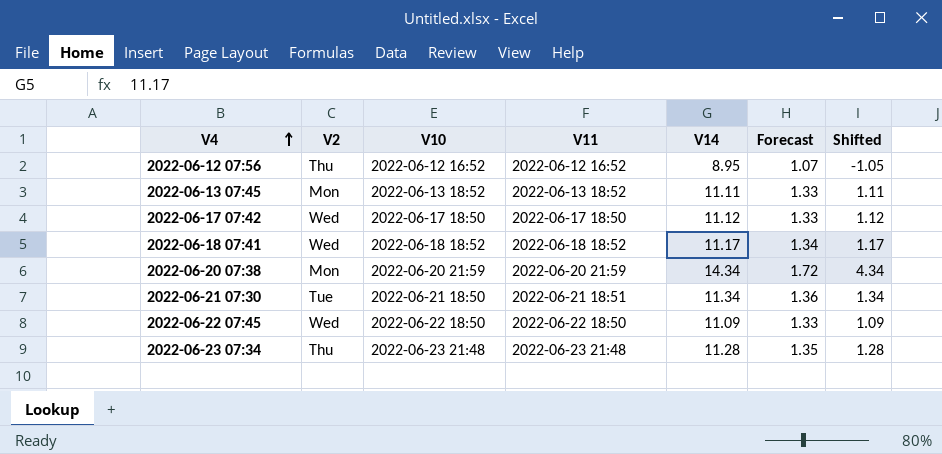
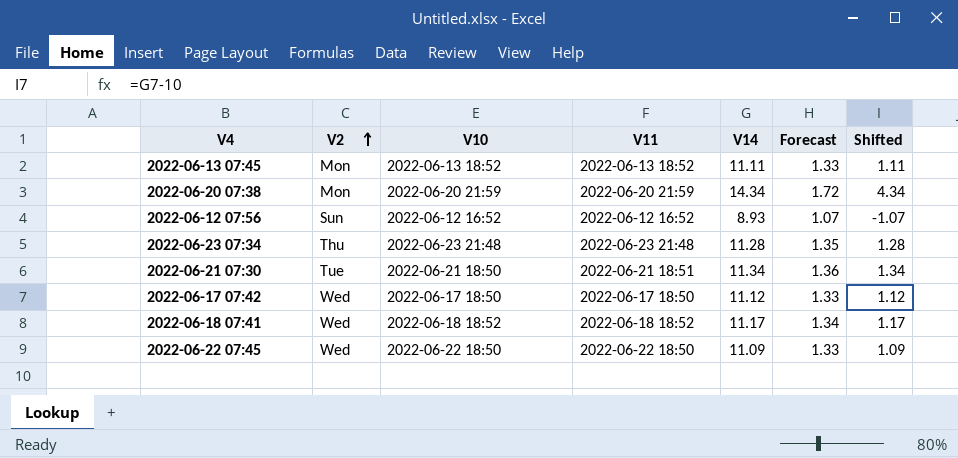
row order: V4 ascending -> V2 ascending
2022-06-12 07:56 | V2: Thu -> Sun
2022-06-12 07:56 | V14: 8.95 -> 8.93
2022-06-12 07:56 | Shifted: -1.05 -> -1.07

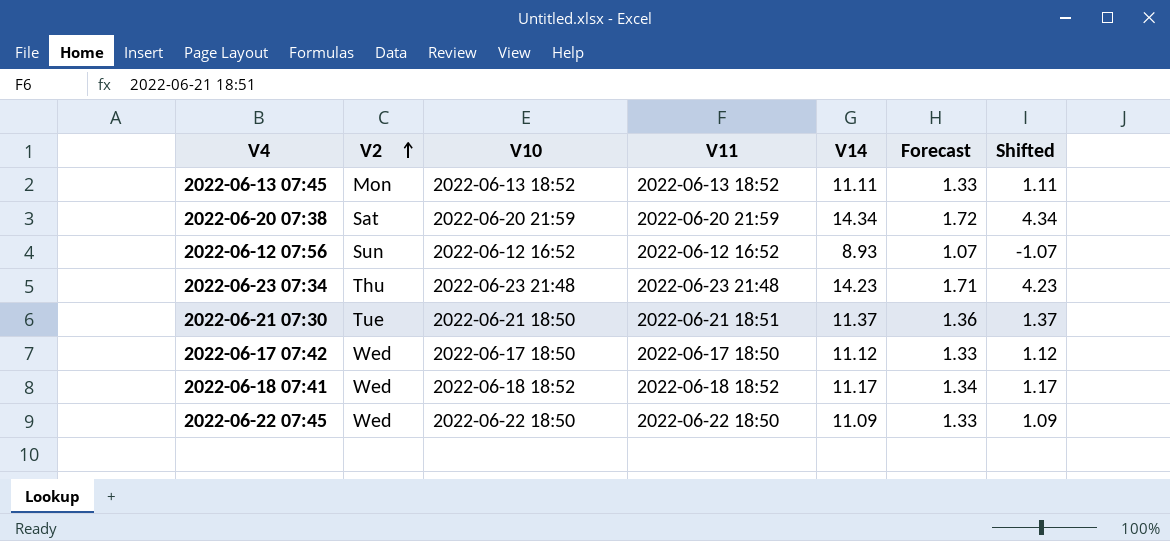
2022-06-20 07:38 | V2: Mon -> Sat
2022-06-23 07:34 | V14: 11.28 -> 14.23
2022-06-23 07:34 | Forecast: 1.35 -> 1.71
2022-06-23 07:34 | Shifted: 1.28 -> 4.23
2022-06-21 07:30 | V14: 11.34 -> 11.37
2022-06-21 07:30 | Shifted: 1.34 -> 1.37

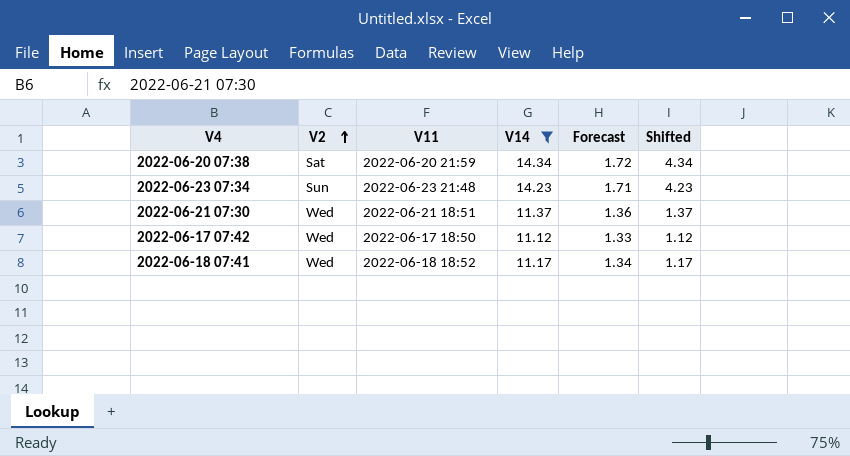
filter: none -> V14 >= 11.12
column V10 | position: 3 -> none
2022-06-23 07:34 | V2: Thu -> Sun
2022-06-21 07:30 | V2: Tue -> Wed

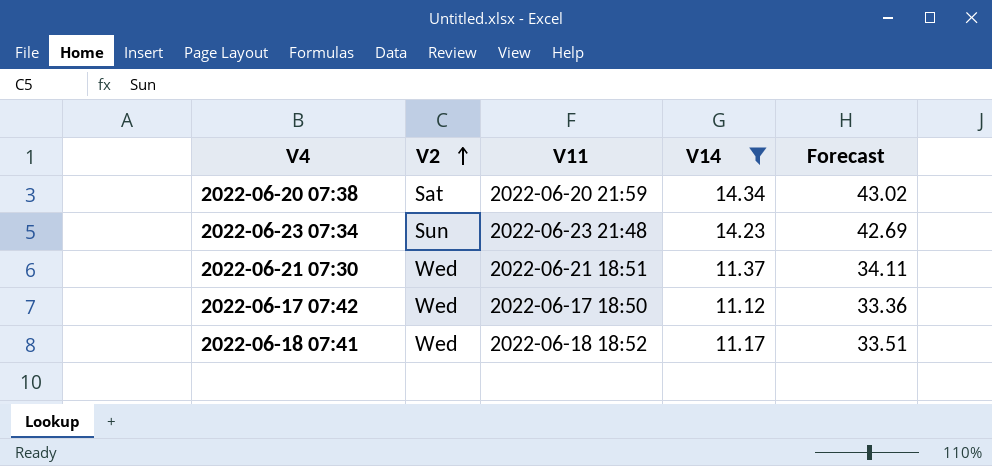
column Shifted | formula: [V14] - 10 -> none
column Forecast | formula: [V14] * 0.12 -> [V14] * 3

